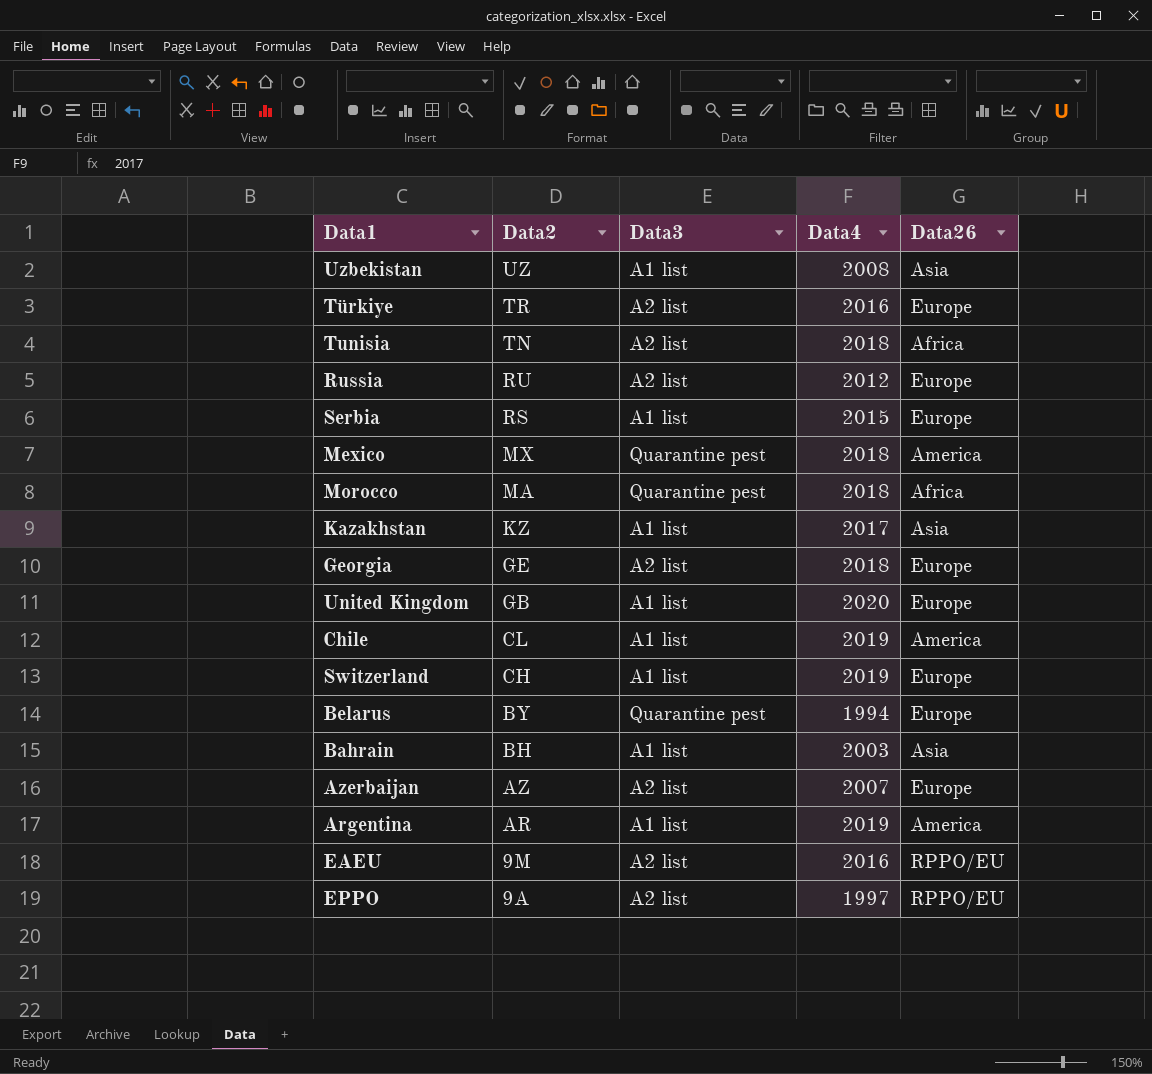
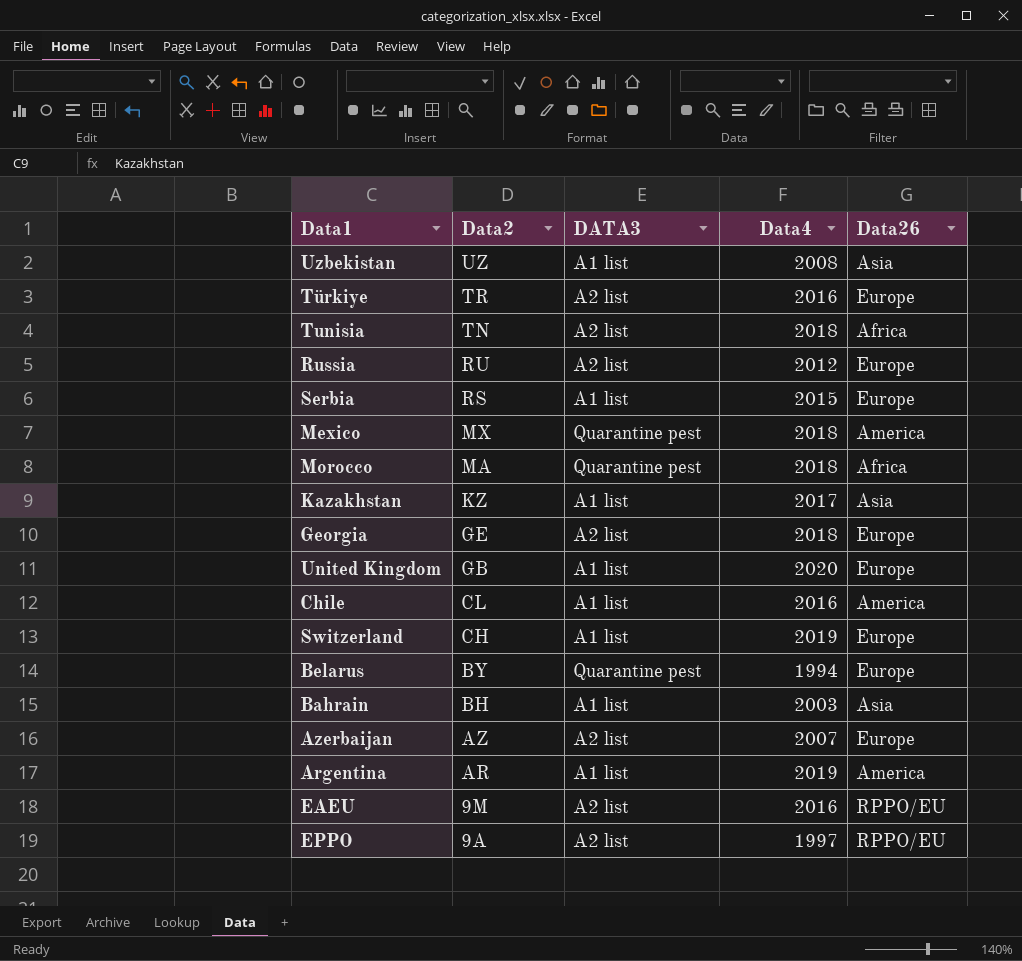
column name: Data3 -> DATA3
Chile | Data4: 2019 -> 2016

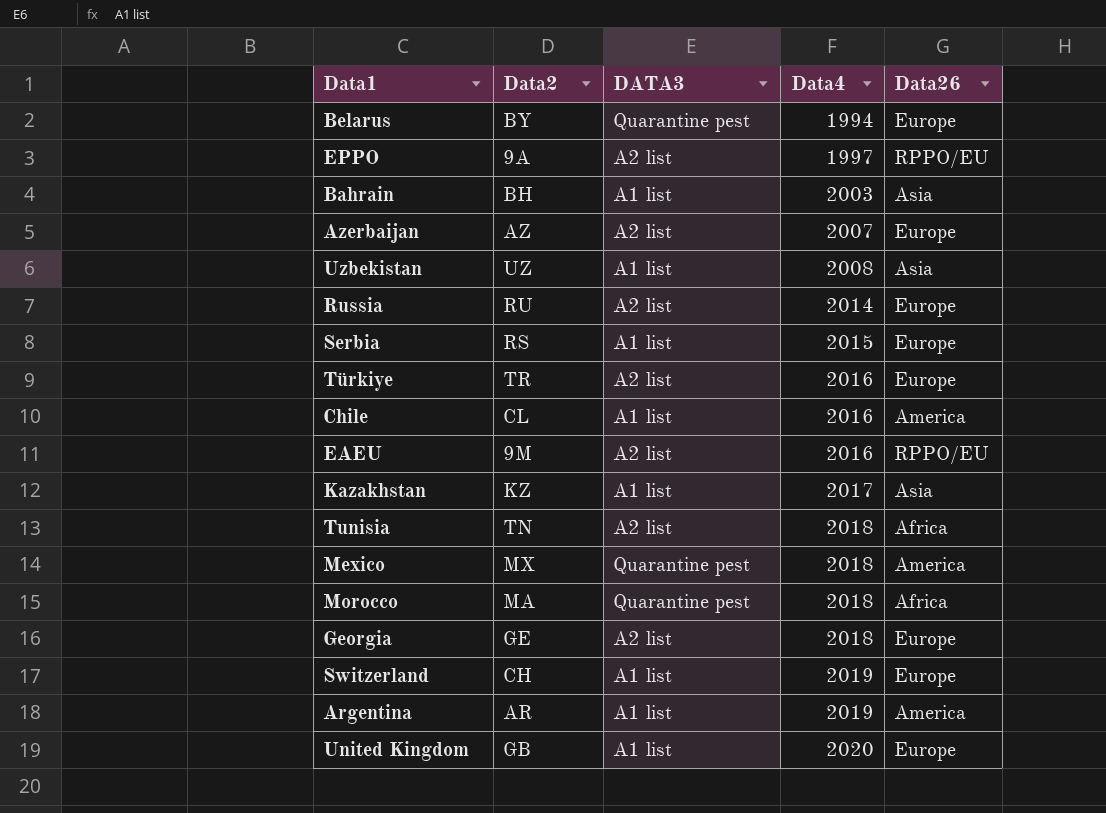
row order: Data2 descending -> Data4 ascending
Russia | Data4: 2012 -> 2014

